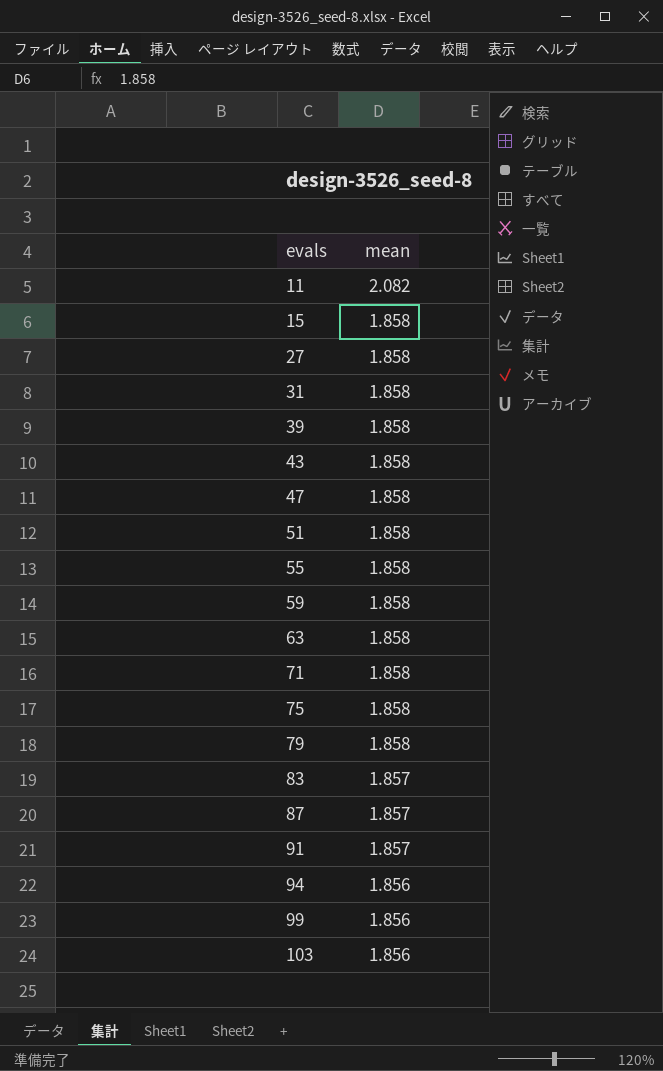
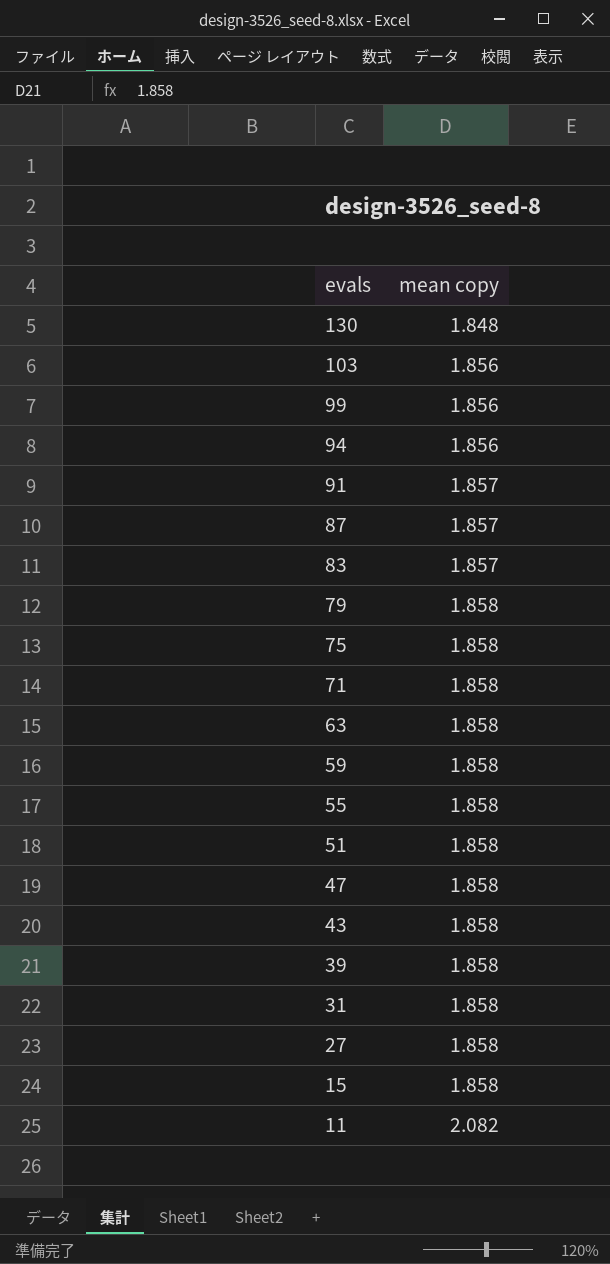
row order: evals ascending -> evals descending
column name: mean -> mean copy
row 130: none -> 1.848

